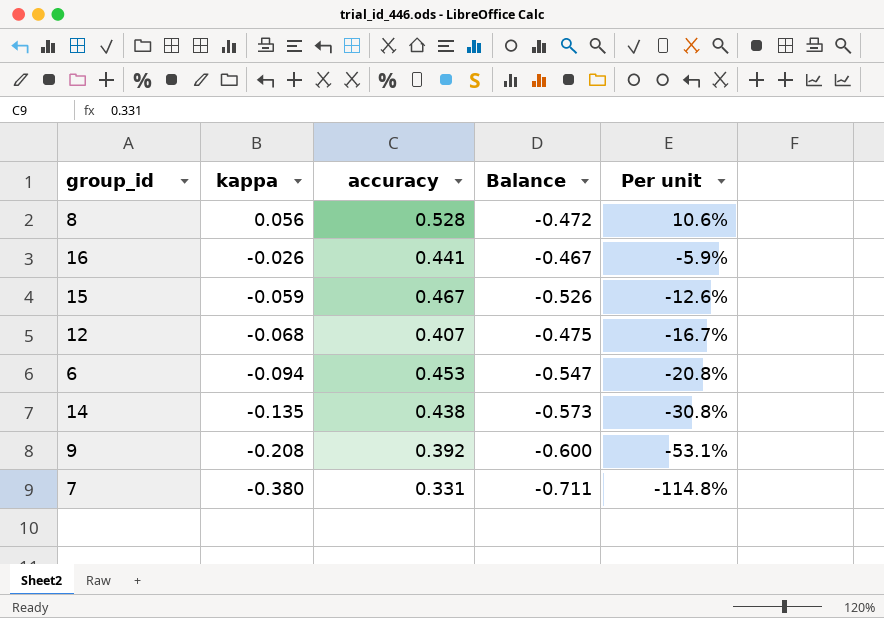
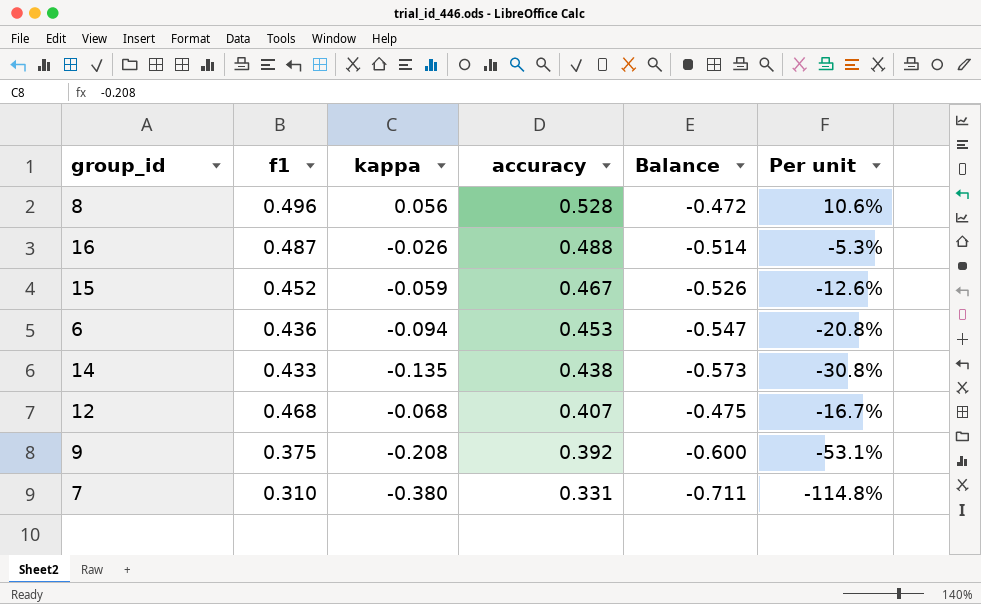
row order: kappa descending -> accuracy descending
column f1 | position: none -> 2
16 | accuracy: 0.441 -> 0.488
16 | Balance: -0.467 -> -0.514
16 | Per unit: -5.9% -> -5.3%

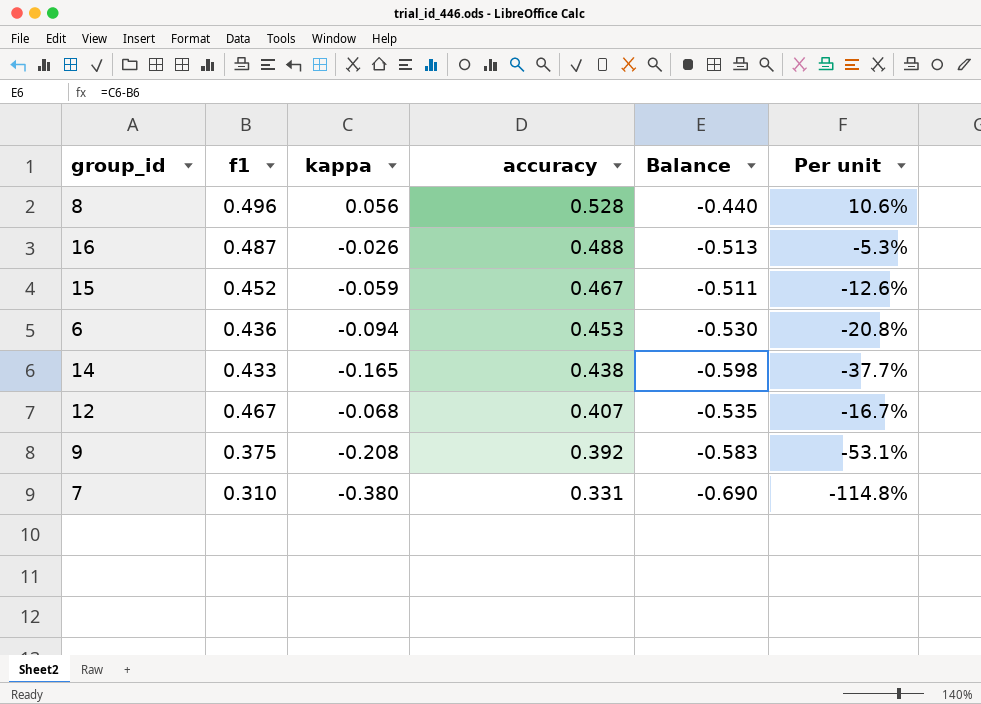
column Balance | formula: [kappa] - [accuracy] -> [kappa] - [f1]
14 | kappa: -0.135 -> -0.165
14 | Per unit: -30.8% -> -37.7%
12 | f1: 0.468 -> 0.467

